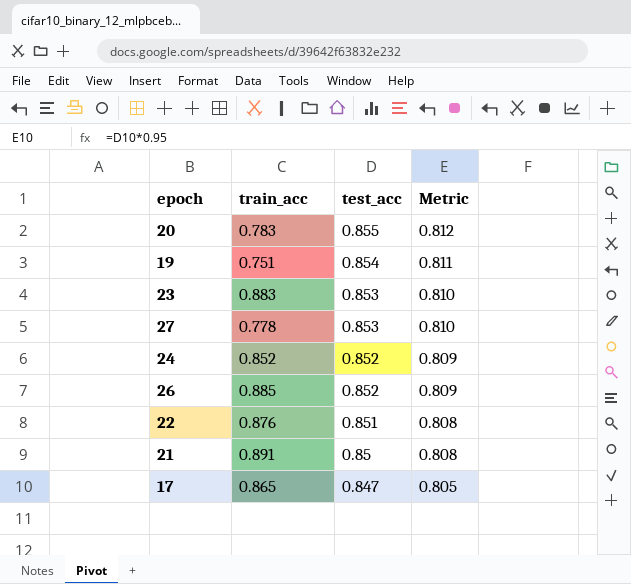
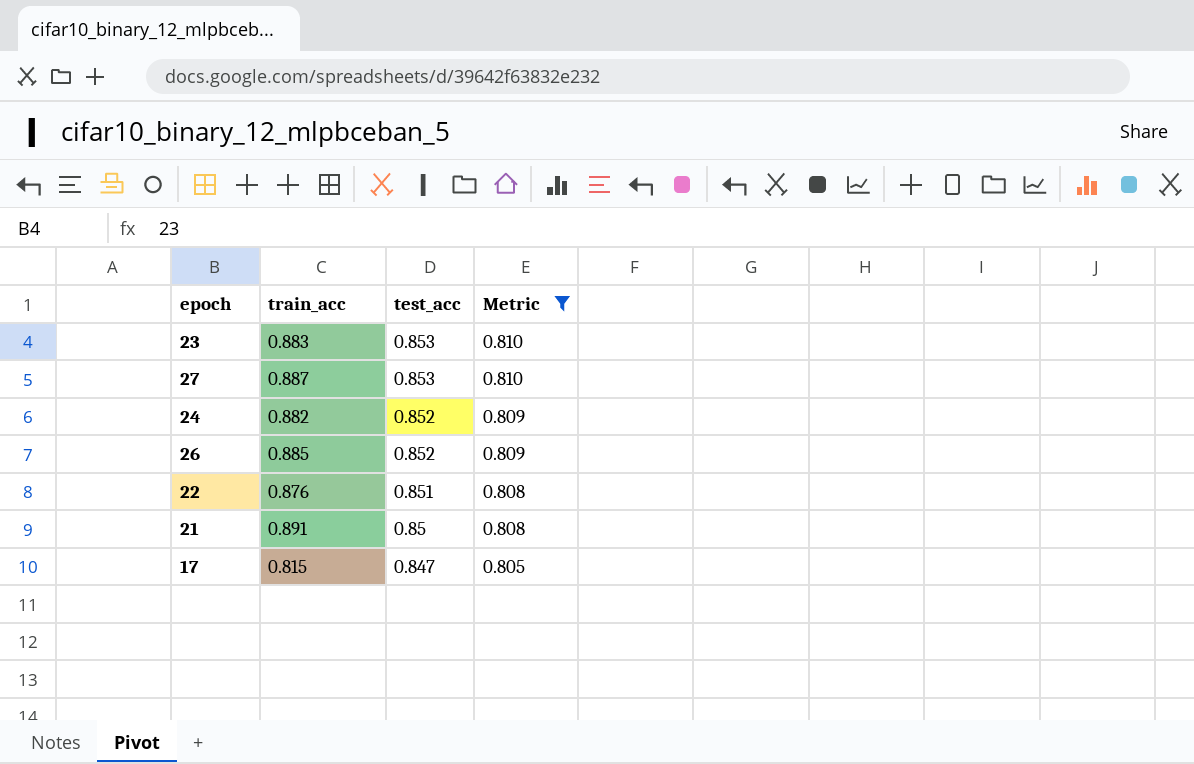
filter: none -> Metric <= 0.810
27 | train_acc: 0.778 -> 0.887
24 | train_acc: 0.852 -> 0.882
17 | train_acc: 0.865 -> 0.815

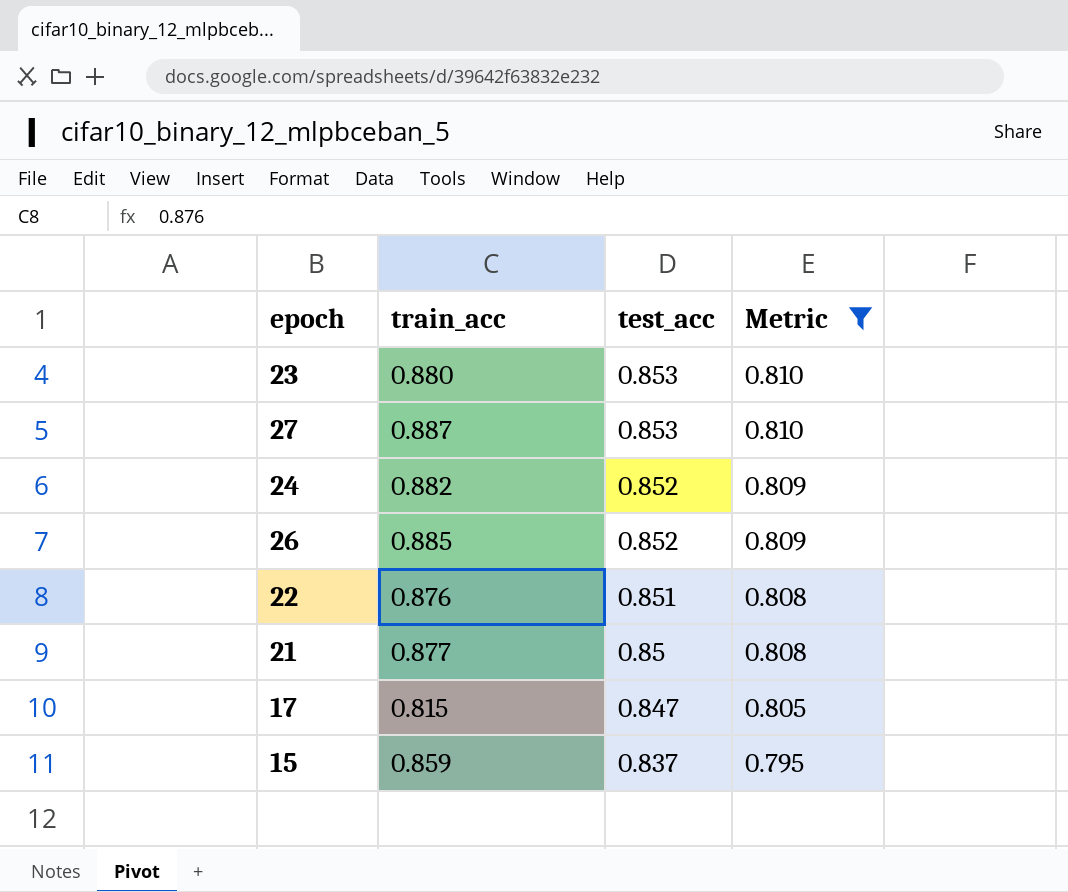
23 | train_acc: 0.883 -> 0.880
21 | train_acc: 0.891 -> 0.877
row 15: none -> 0.859 | 0.837 | 0.795

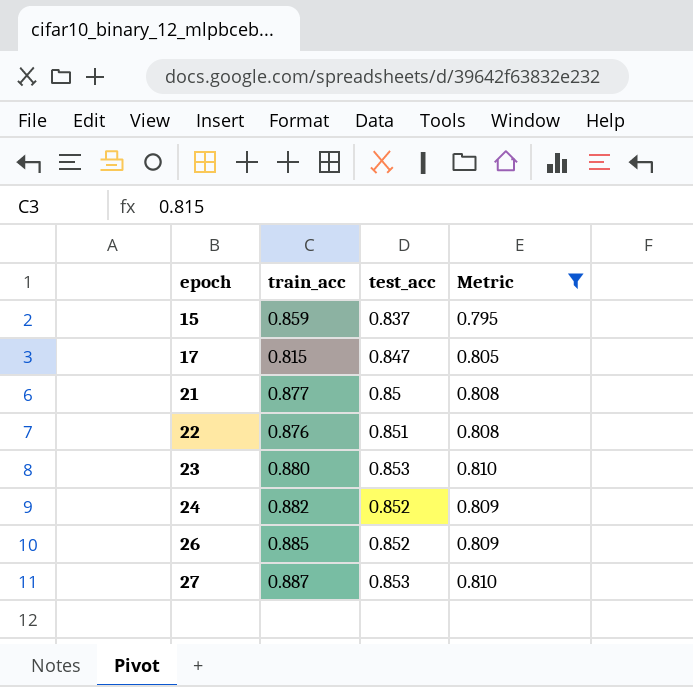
row order: test_acc descending -> epoch ascending

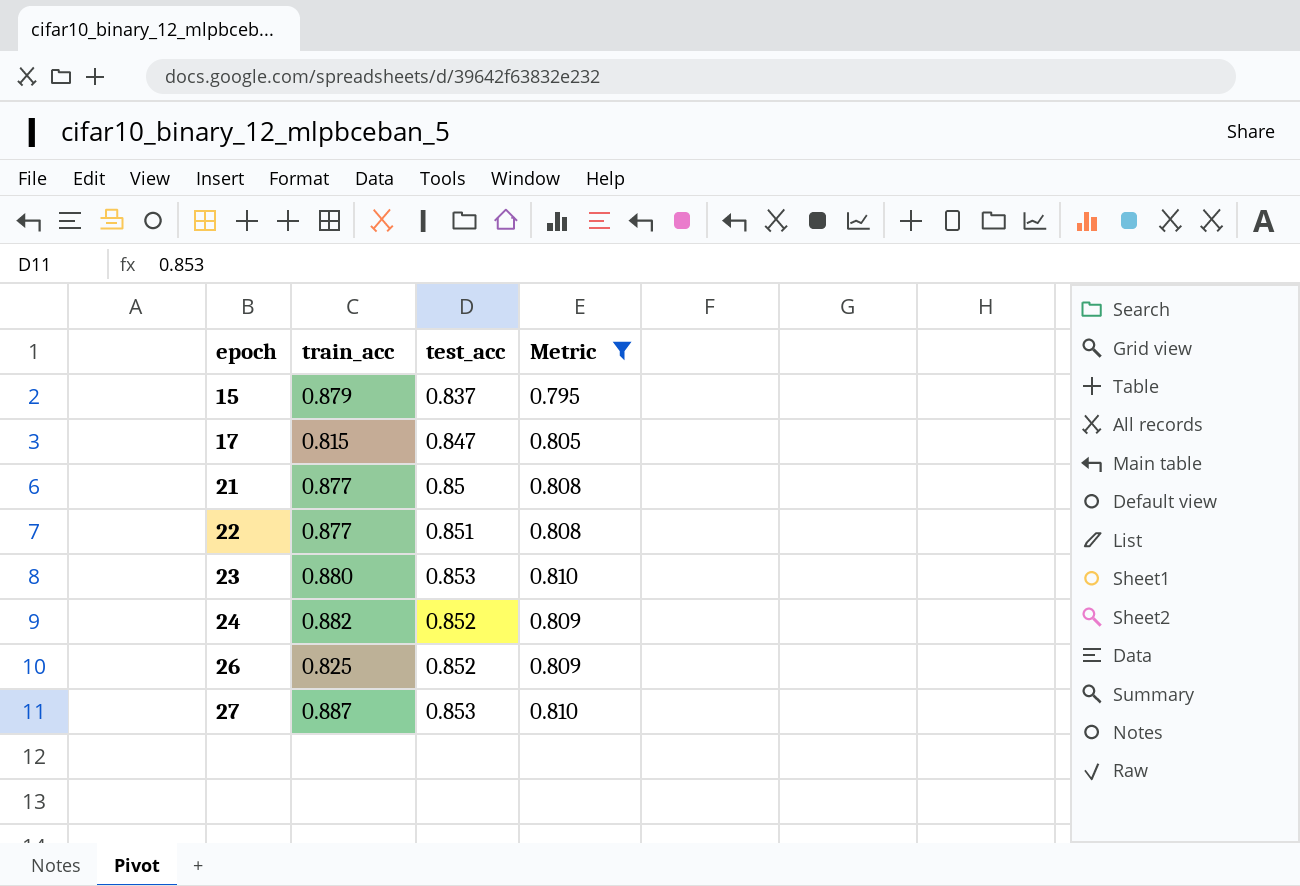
15 | train_acc: 0.859 -> 0.879
22 | train_acc: 0.876 -> 0.877
26 | train_acc: 0.885 -> 0.825

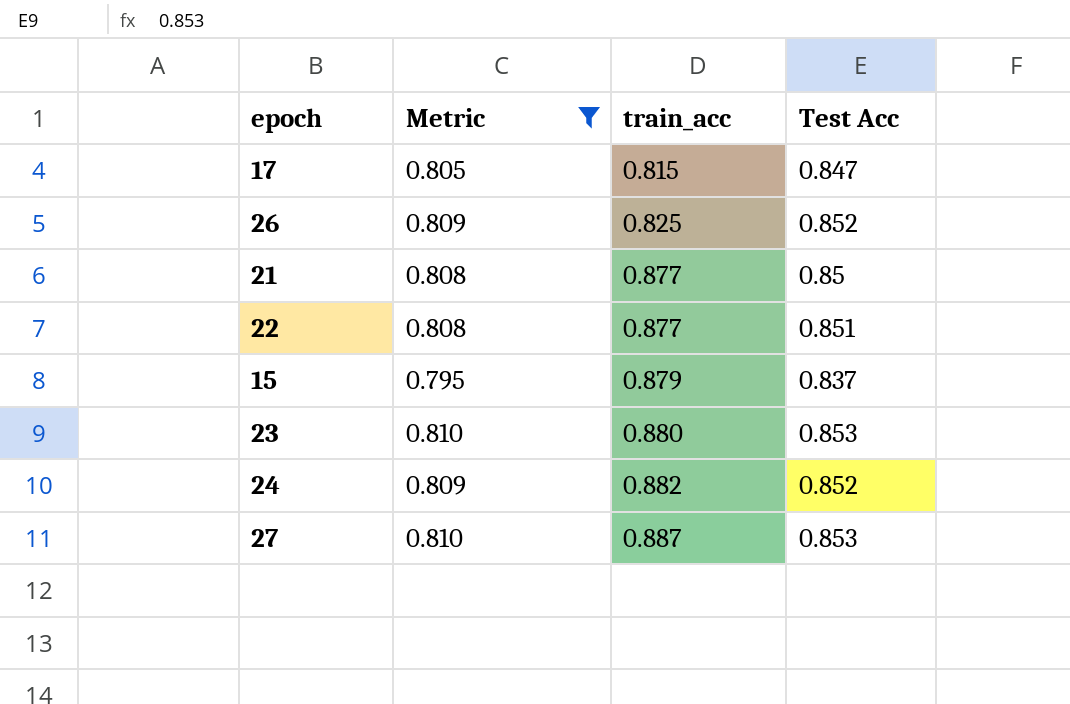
row order: epoch ascending -> train_acc ascending
column Metric | position: 4 -> 2
column name: test_acc -> Test Acc

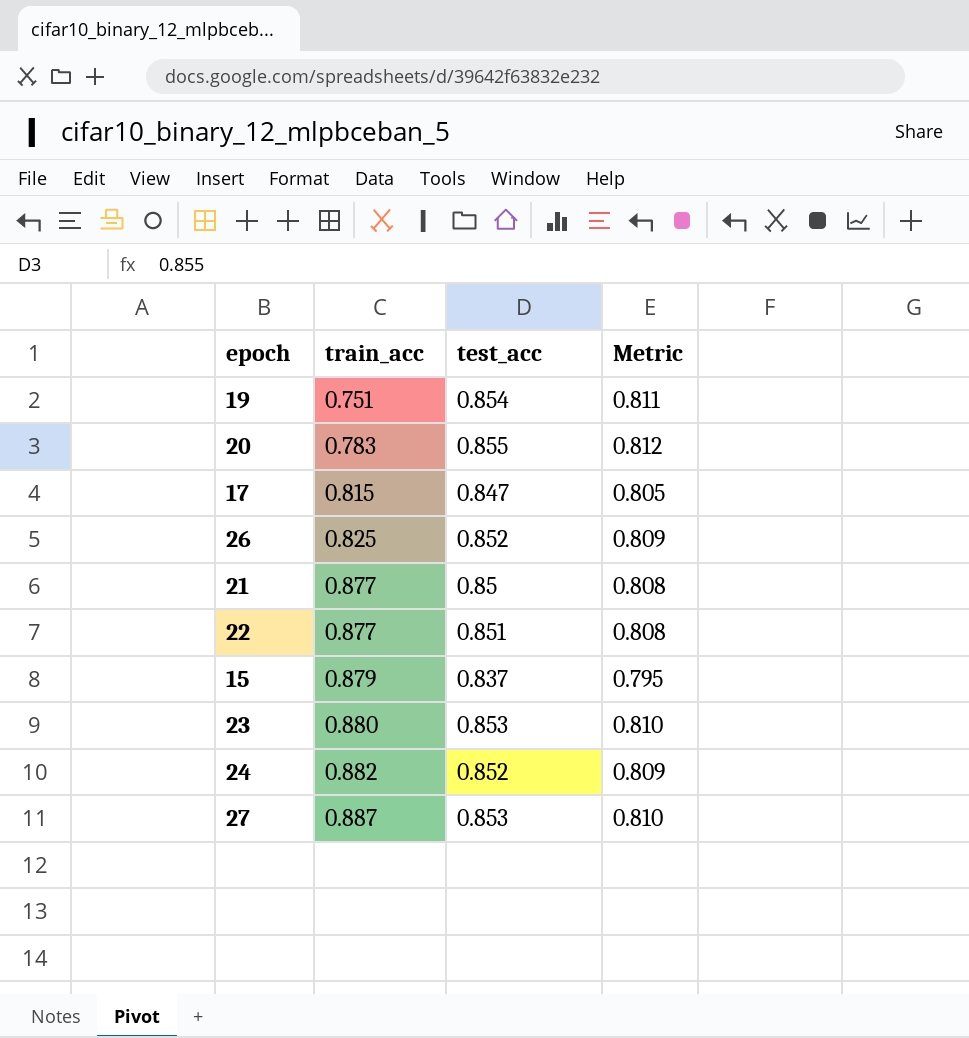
filter: Metric <= 0.810 -> none
column name: Test Acc -> test_acc
column Metric | position: 2 -> 4

